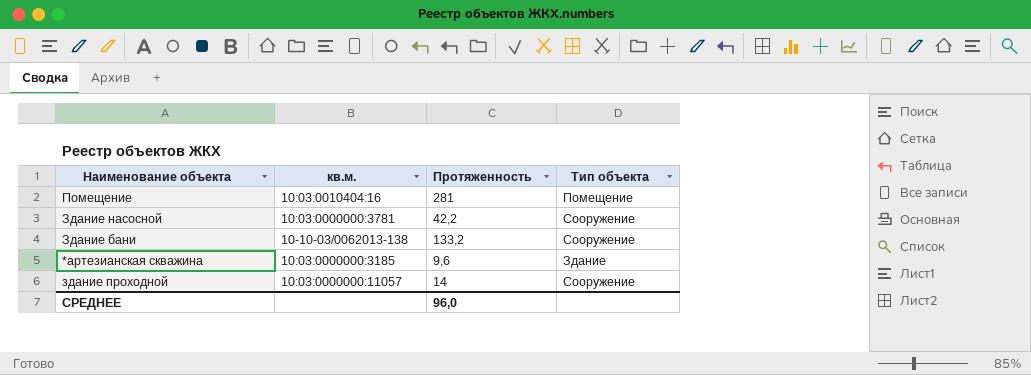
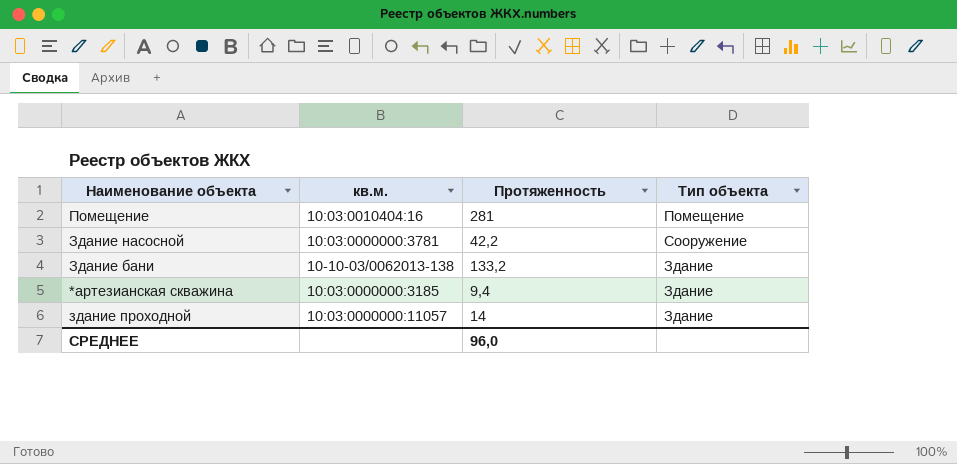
Здание бани | Тип объекта: Сооружение -> Здание
*артезианская скважина | Протяженность: 9,6 -> 9,4
здание проходной | Тип объекта: Сооружение -> Здание

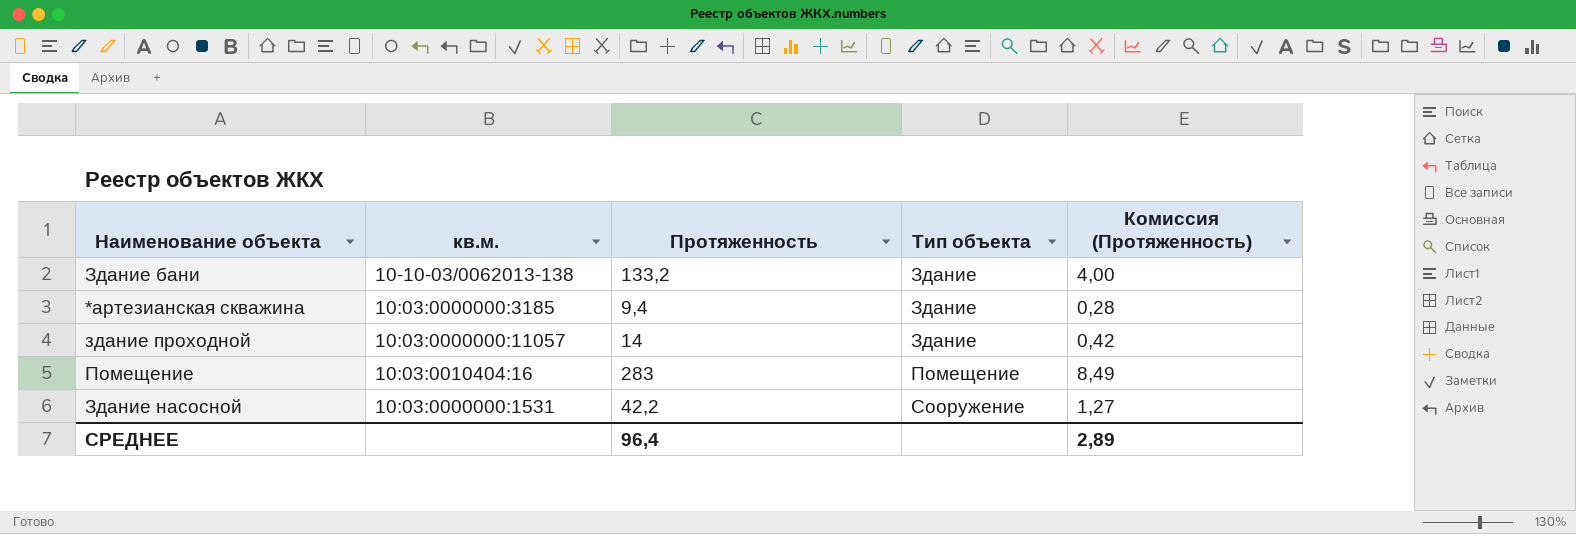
row order: none -> Тип объекта ascending
column Комиссия (Протяженность) | formula: none -> [Протяженность] * 0,03
Помещение | Протяженность: 281 -> 283
Здание насосной | кв.м.: 10:03:0000000:3781 -> 10:03:0000000:1531
СРЕДНЕЕ | Протяженность: 96,0 -> 96,4

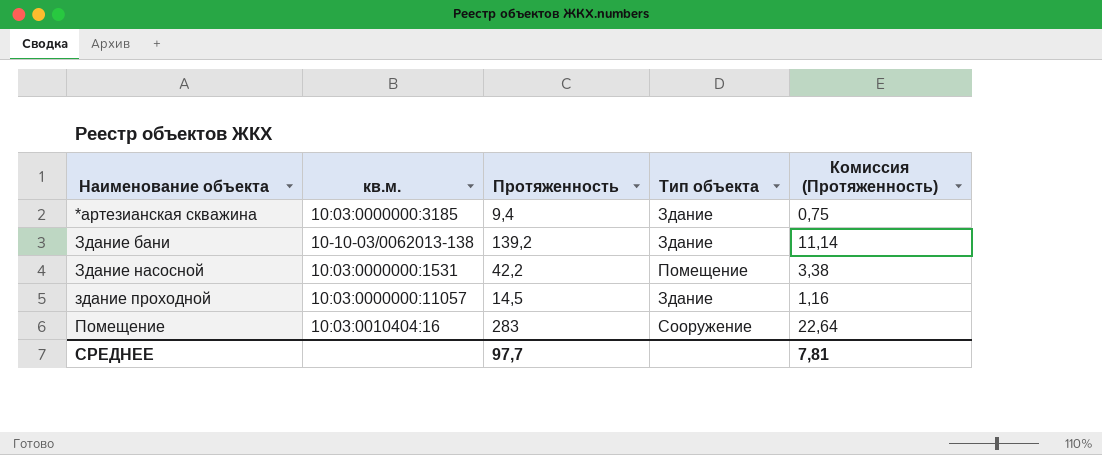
row order: Тип объекта ascending -> Наименование объекта ascending
column Комиссия (Протяженность) | formula: [Протяженность] * 0,03 -> [Протяженность] * 0,08
Здание бани | Протяженность: 133,2 -> 139,2
Здание насосной | Тип объекта: Сооружение -> Помещение
здание проходной | Протяженность: 14 -> 14,5
Помещение | Тип объекта: Помещение -> Сооружение
СРЕДНЕЕ | Протяженность: 96,4 -> 97,7
СРЕДНЕЕ | Комиссия (Протяженность): 2,89 -> 7,81

